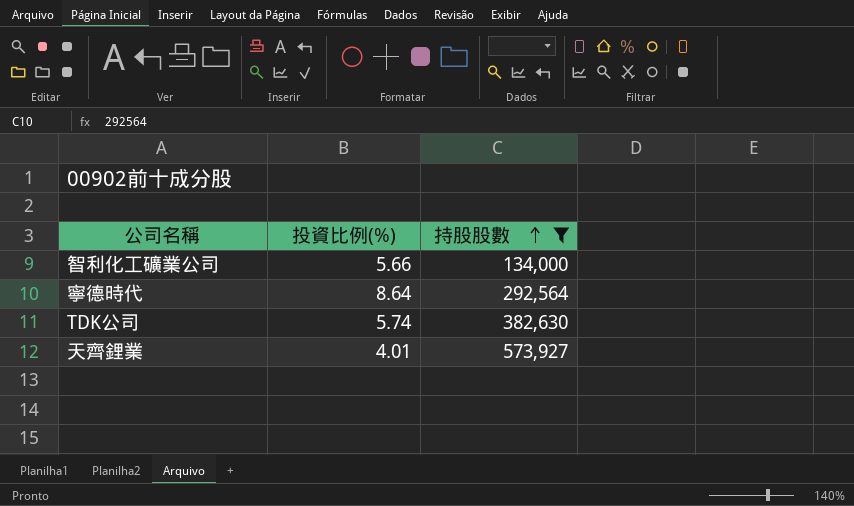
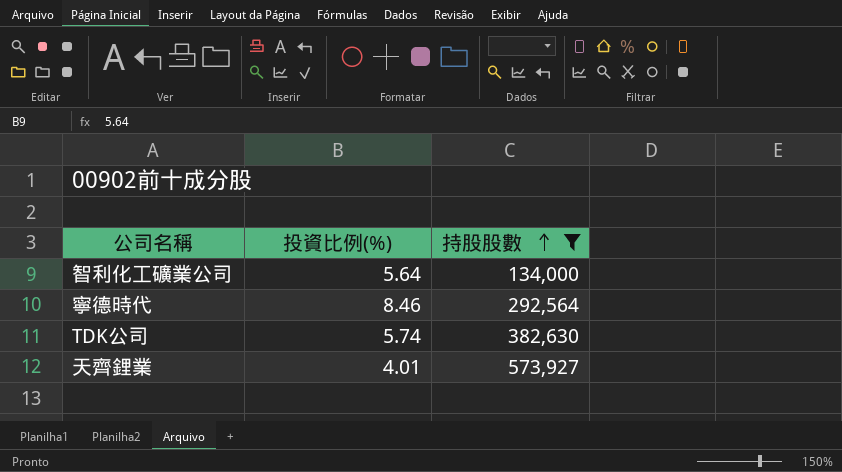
智利化工礦業公司 | 投資比例(%): 5.66 -> 5.64
寧德時代 | 投資比例(%): 8.64 -> 8.46

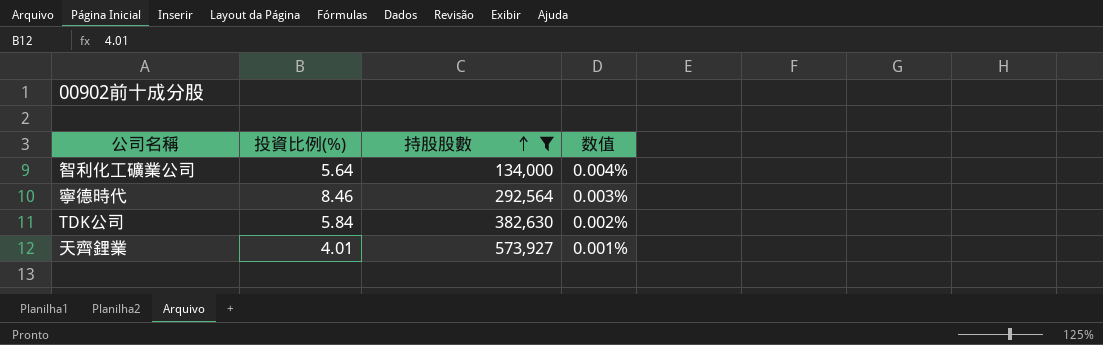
column 数值 | formula: none -> [投資比例(%)] / [持股股數]
TDK公司 | 投資比例(%): 5.74 -> 5.84

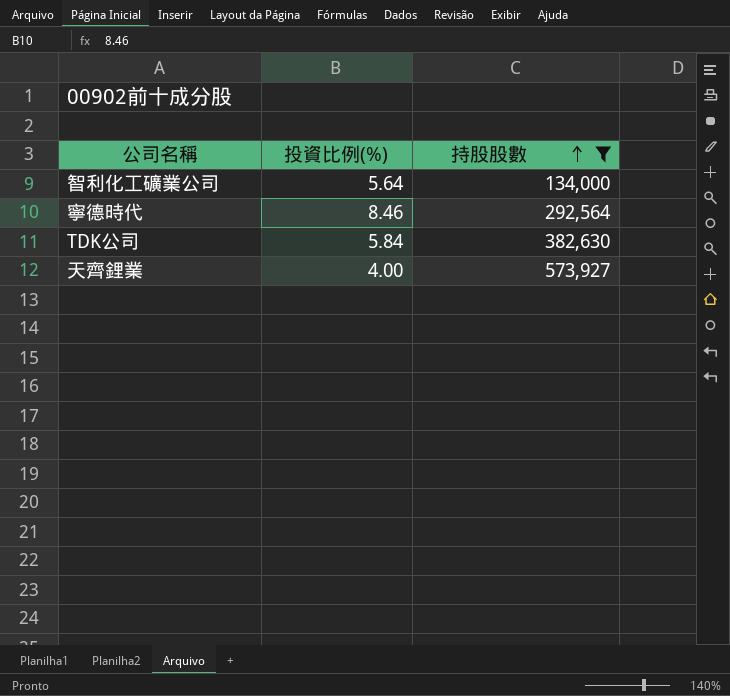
column 数值 | formula: [投資比例(%)] / [持股股數] -> none
天齊鋰業 | 投資比例(%): 4.01 -> 4.00

